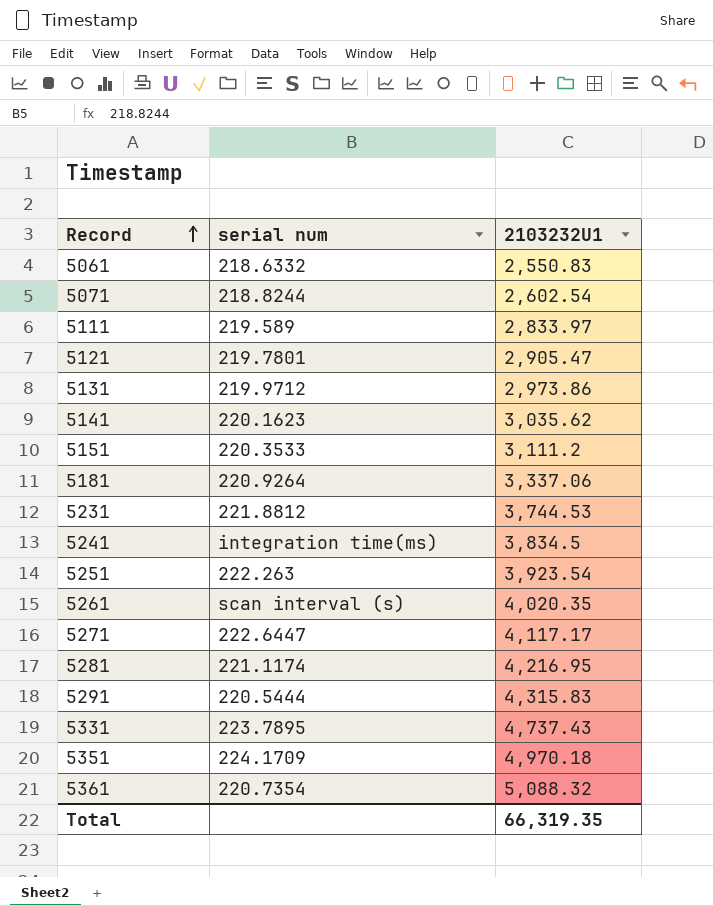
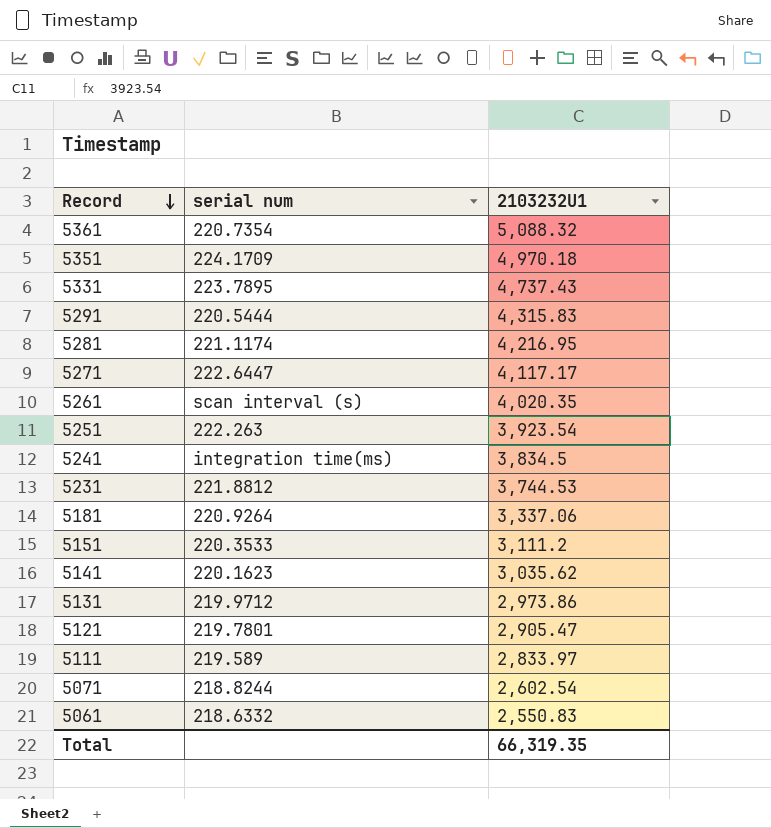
row order: Record ascending -> Record descending

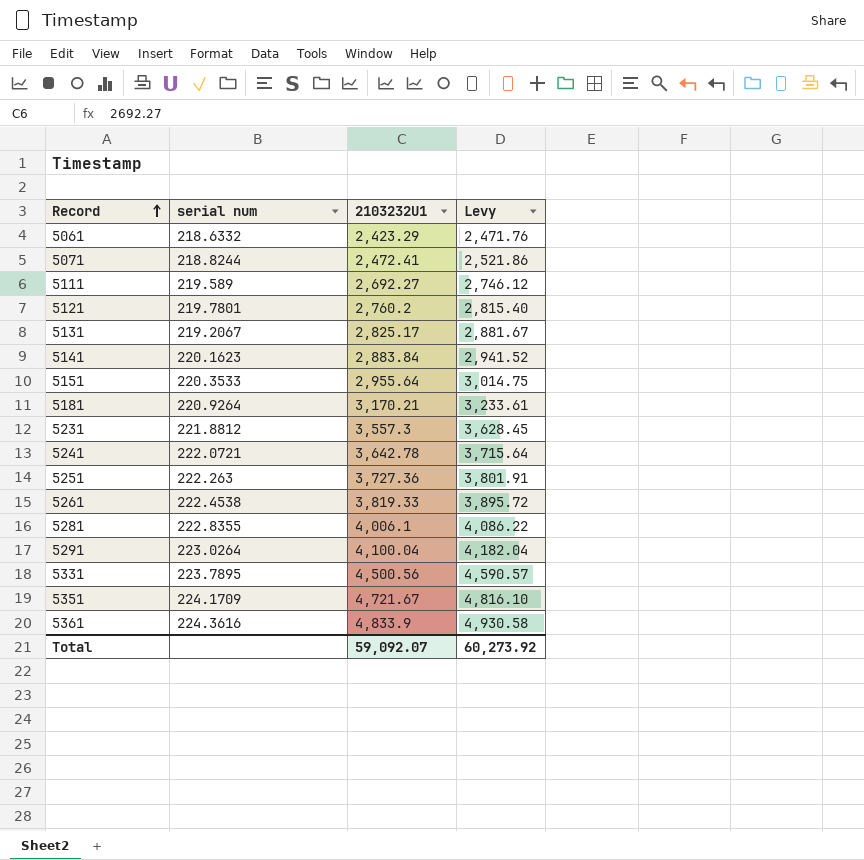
row order: Record descending -> Record ascending
column Levy | formula: none -> [2103232U1] * 1.02
row 5271: 222.6447 | 4,117.17 -> none
5061 | 2103232U1: 2,550.83 -> 2,423.29
5071 | 2103232U1: 2,602.54 -> 2,472.41
5111 | 2103232U1: 2,833.97 -> 2,692.27
5121 | 2103232U1: 2,905.47 -> 2,760.2
5131 | serial num: 219.9712 -> 219.2067
5131 | 2103232U1: 2,973.86 -> 2,825.17
5141 | 2103232U1: 3,035.62 -> 2,883.84
5151 | 2103232U1: 3,111.2 -> 2,955.64
5181 | 2103232U1: 3,337.06 -> 3,170.21
5231 | 2103232U1: 3,744.53 -> 3,557.3
5241 | serial num: integration time(ms) -> 222.0721
5241 | 2103232U1: 3,834.5 -> 3,642.78
5251 | 2103232U1: 3,923.54 -> 3,727.36
5261 | serial num: scan interval (s) -> 222.4538
5261 | 2103232U1: 4,020.35 -> 3,819.33
5281 | serial num: 221.1174 -> 222.8355
5281 | 2103232U1: 4,216.95 -> 4,006.1
5291 | serial num: 220.5444 -> 223.0264
5291 | 2103232U1: 4,315.83 -> 4,100.04
5331 | 2103232U1: 4,737.43 -> 4,500.56
5351 | 2103232U1: 4,970.18 -> 4,721.67
5361 | serial num: 220.7354 -> 224.3616
5361 | 2103232U1: 5,088.32 -> 4,833.9
Total | 2103232U1: 66,319.35 -> 59,092.07

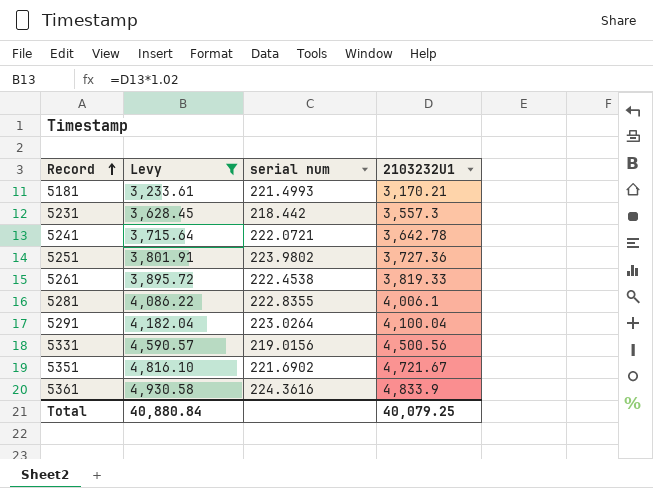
filter: none -> Levy >= 3,233.61
column Levy | position: 4 -> 2
5181 | serial num: 220.9264 -> 221.4993
5231 | serial num: 221.8812 -> 218.442
5251 | serial num: 222.263 -> 223.9802
5331 | serial num: 223.7895 -> 219.0156
5351 | serial num: 224.1709 -> 221.6902
Total | Levy: 60,273.92 -> 40,880.84
Total | 2103232U1: 59,092.07 -> 40,079.25

